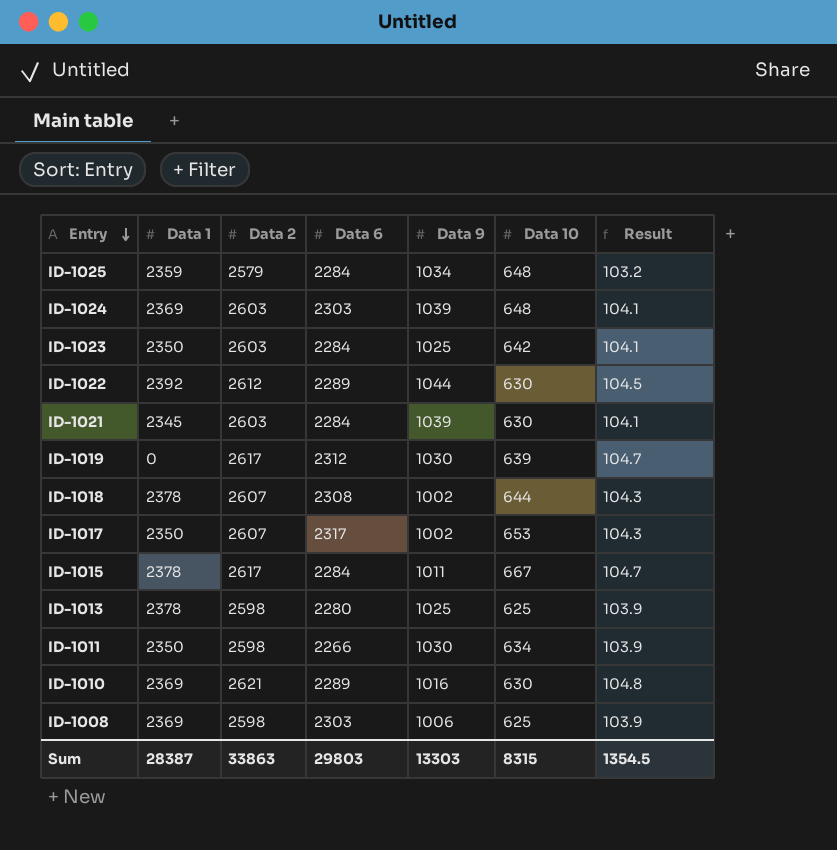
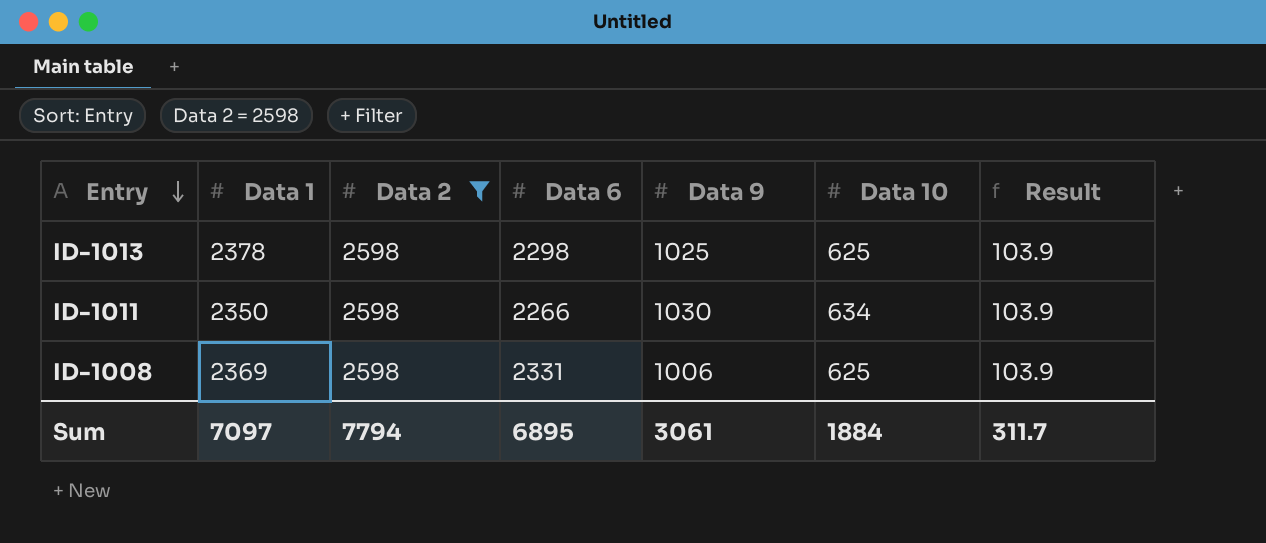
filter: none -> Data 2 = 2598
ID-1013 | Data 6: 2280 -> 2298
ID-1008 | Data 6: 2303 -> 2331
Sum | Data 1: 28387 -> 7097
Sum | Data 2: 33863 -> 7794
Sum | Data 6: 29803 -> 6895
Sum | Data 9: 13303 -> 3061
Sum | Data 10: 8315 -> 1884
Sum | Result: 1354.5 -> 311.7

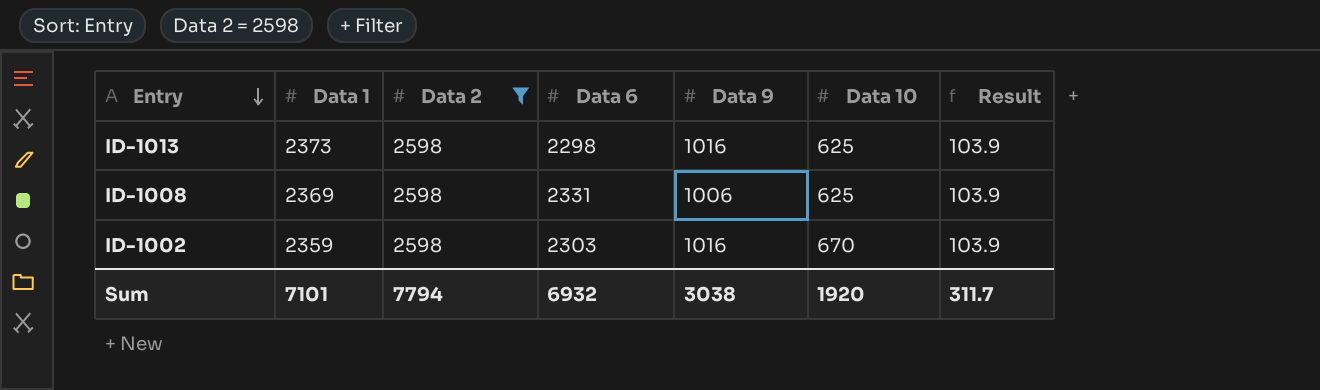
row ID-1011: 2350 | 2598 | 2266 | 1030 | 634 | 103.9 -> none
ID-1013 | Data 1: 2378 -> 2373
ID-1013 | Data 9: 1025 -> 1016
row ID-1002: none -> 2359 | 2598 | 2303 | 1016 | 670 | 103.9
Sum | Data 1: 7097 -> 7101
Sum | Data 6: 6895 -> 6932
Sum | Data 9: 3061 -> 3038
Sum | Data 10: 1884 -> 1920

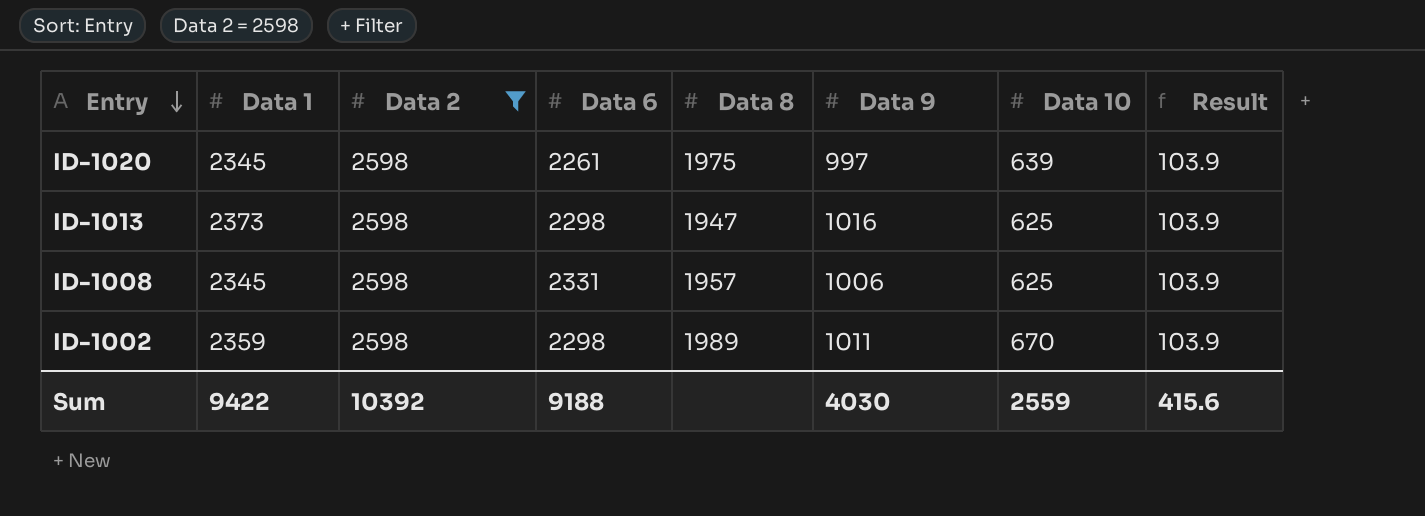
column Data 8 | position: none -> 5
row ID-1020: none -> 2345 | 2598 | 2261 | 1975 | 997 | 639 | 103.9
ID-1008 | Data 1: 2369 -> 2345
ID-1002 | Data 6: 2303 -> 2298
ID-1002 | Data 9: 1016 -> 1011
Sum | Data 1: 7101 -> 9422
Sum | Data 2: 7794 -> 10392
Sum | Data 6: 6932 -> 9188
Sum | Data 9: 3038 -> 4030
Sum | Data 10: 1920 -> 2559
Sum | Result: 311.7 -> 415.6

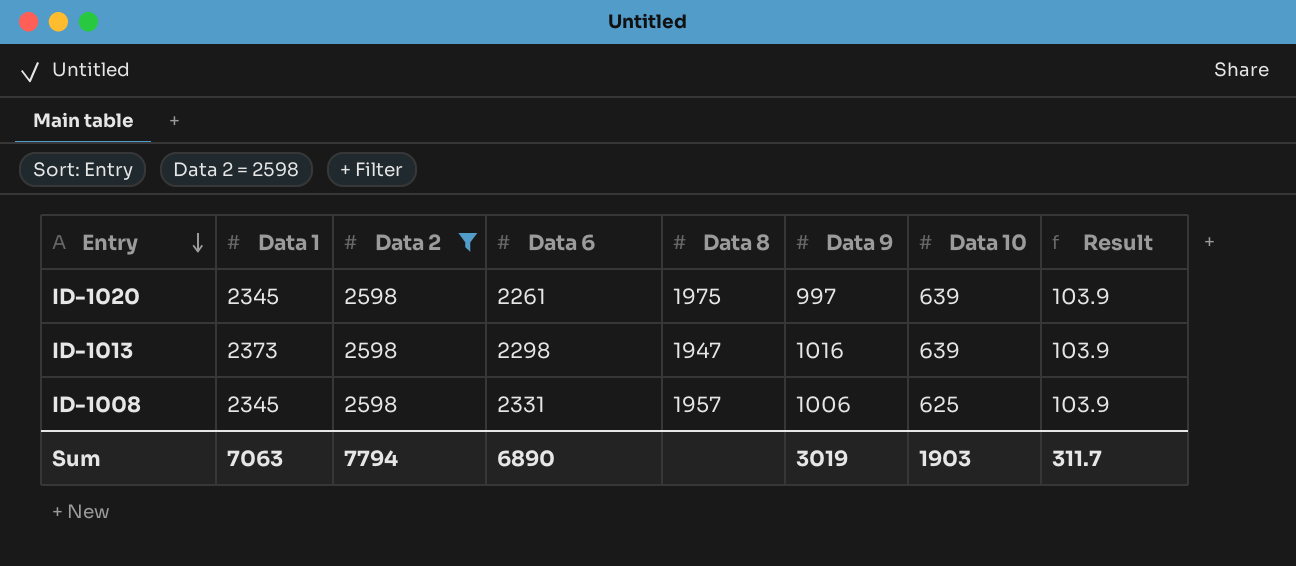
row ID-1002: 2359 | 2598 | 2298 | 1989 | 1011 | 670 | 103.9 -> none
ID-1013 | Data 10: 625 -> 639
Sum | Data 1: 9422 -> 7063
Sum | Data 2: 10392 -> 7794
Sum | Data 6: 9188 -> 6890
Sum | Data 9: 4030 -> 3019
Sum | Data 10: 2559 -> 1903
Sum | Result: 415.6 -> 311.7

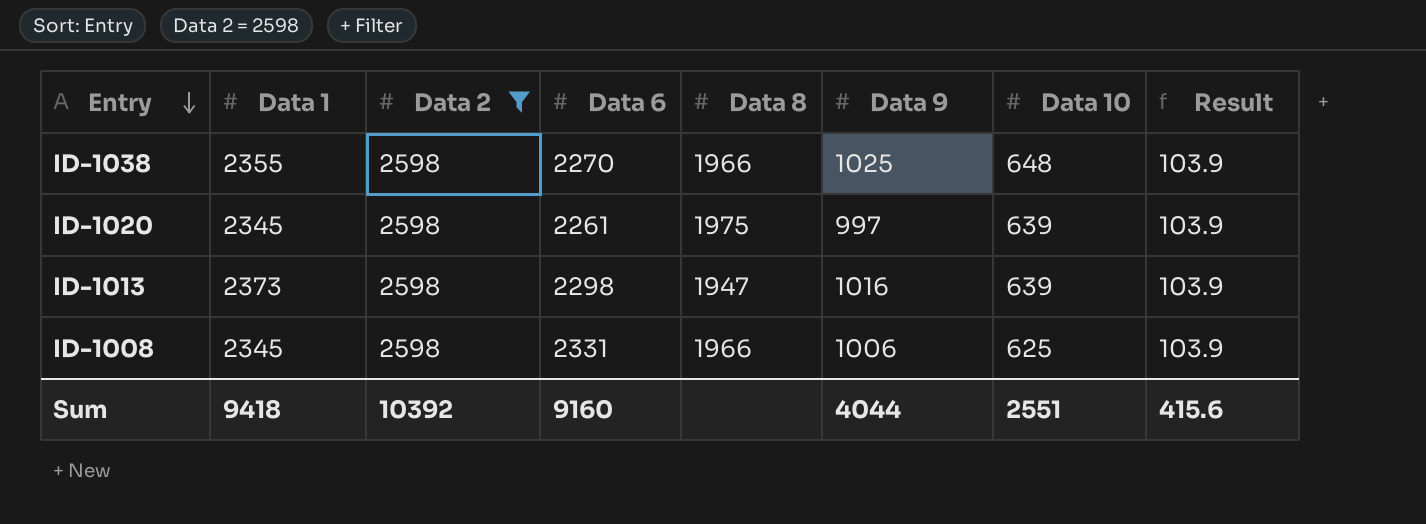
row ID-1038: none -> 2355 | 2598 | 2270 | 1966 | 1025 | 648 | 103.9
ID-1008 | Data 8: 1957 -> 1966
Sum | Data 1: 7063 -> 9418
Sum | Data 2: 7794 -> 10392
Sum | Data 6: 6890 -> 9160
Sum | Data 9: 3019 -> 4044
Sum | Data 10: 1903 -> 2551
Sum | Result: 311.7 -> 415.6

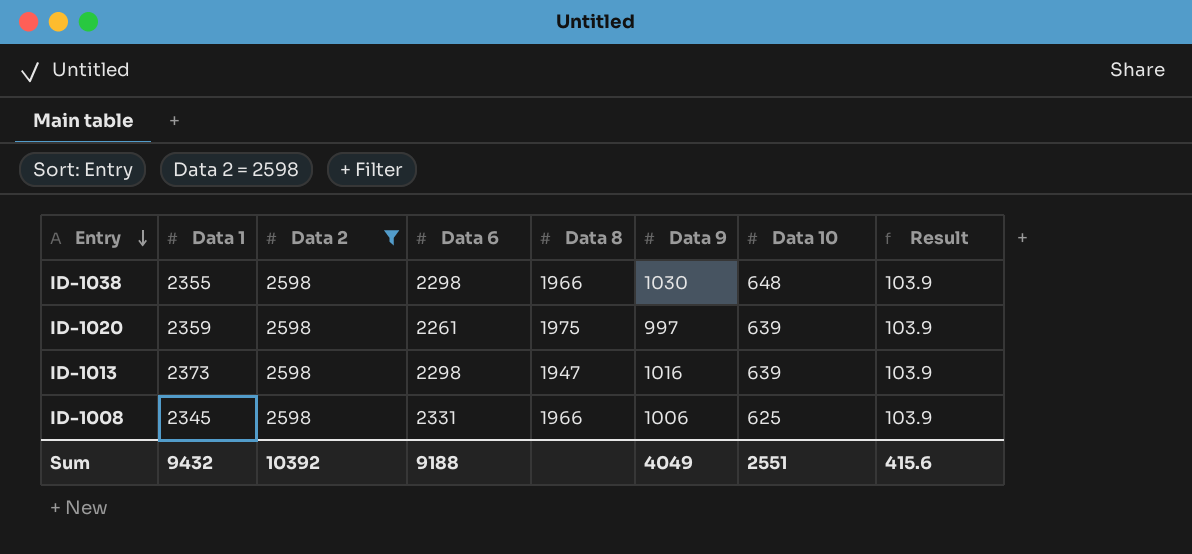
ID-1038 | Data 6: 2270 -> 2298
ID-1038 | Data 9: 1025 -> 1030
ID-1020 | Data 1: 2345 -> 2359
Sum | Data 1: 9418 -> 9432
Sum | Data 6: 9160 -> 9188
Sum | Data 9: 4044 -> 4049

